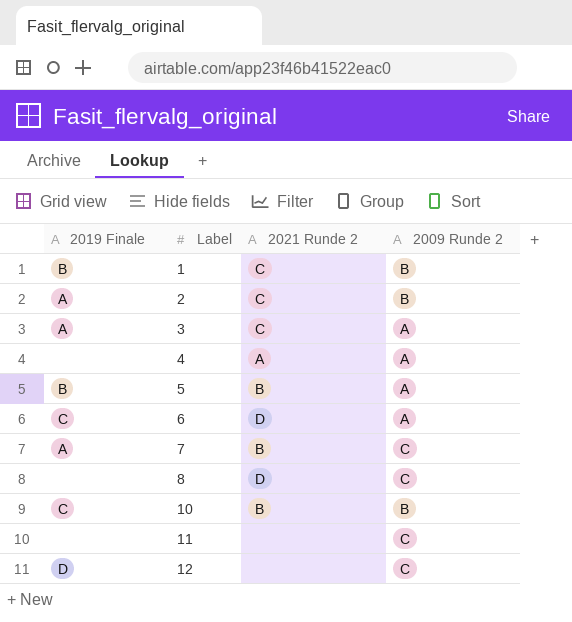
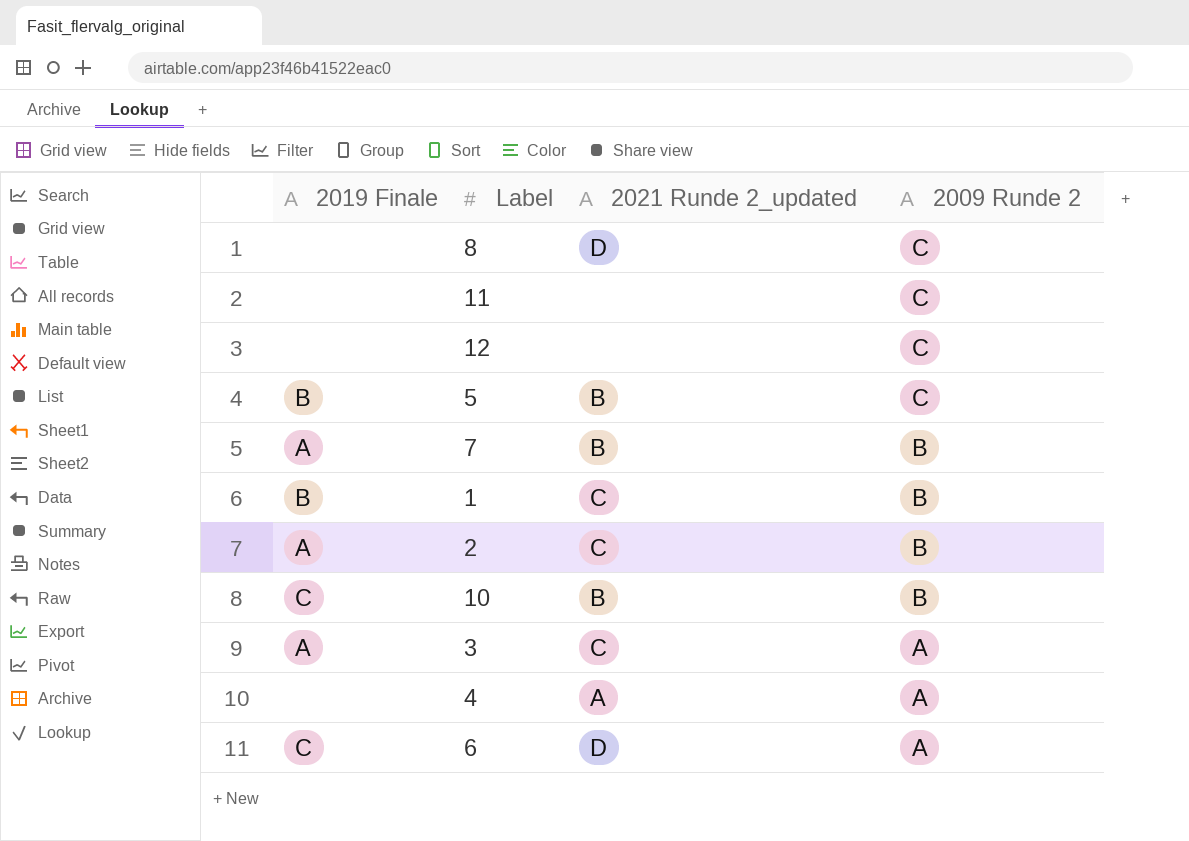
row order: Label ascending -> 2009 Runde 2 descending
column name: 2021 Runde 2 -> 2021 Runde 2_updated
12 | 2019 Finale: D -> none
5 | 2009 Runde 2: A -> C
7 | 2009 Runde 2: C -> B

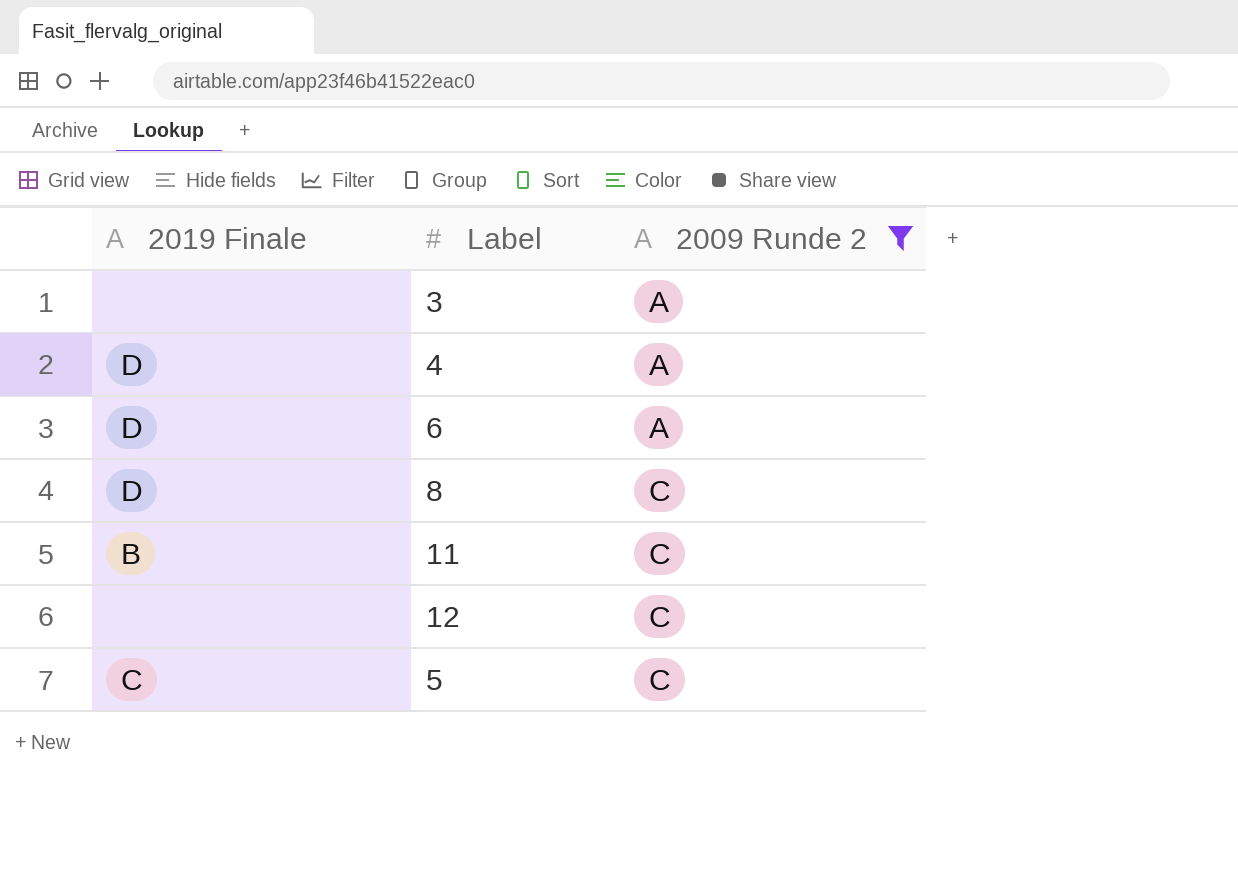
filter: none -> 2009 Runde 2 != B
row order: 2009 Runde 2 descending -> 2009 Runde 2 ascending
column 2021 Runde 2_updated | position: 3 -> none
3 | 2019 Finale: A -> none
4 | 2019 Finale: none -> D
6 | 2019 Finale: C -> D
8 | 2019 Finale: none -> D
11 | 2019 Finale: none -> B
5 | 2019 Finale: B -> C

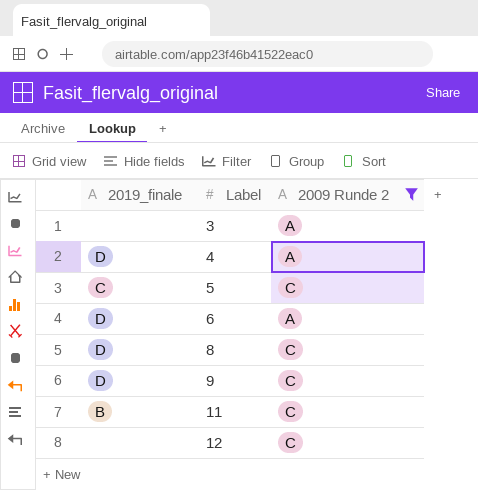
row order: 2009 Runde 2 ascending -> Label ascending
column name: 2019 Finale -> 2019_finale
row 9: none -> D | C

